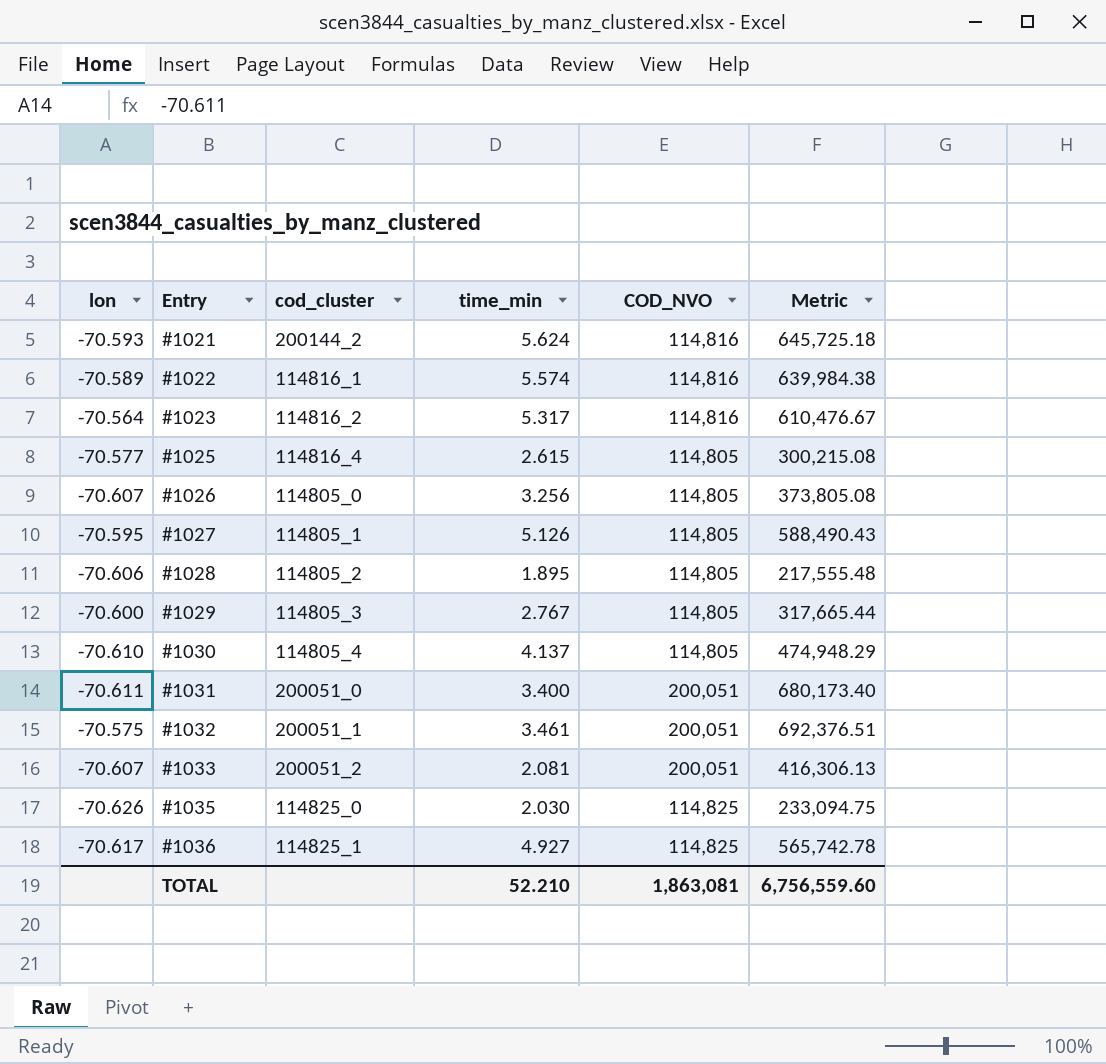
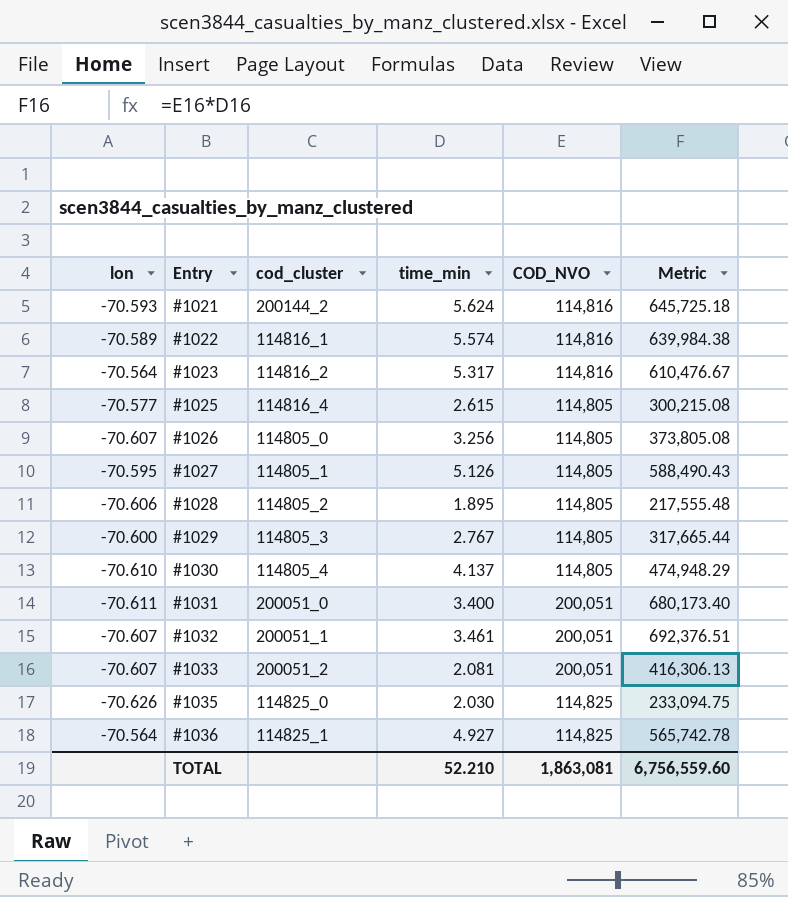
#1032 | lon: -70.575 -> -70.607
#1036 | lon: -70.617 -> -70.564

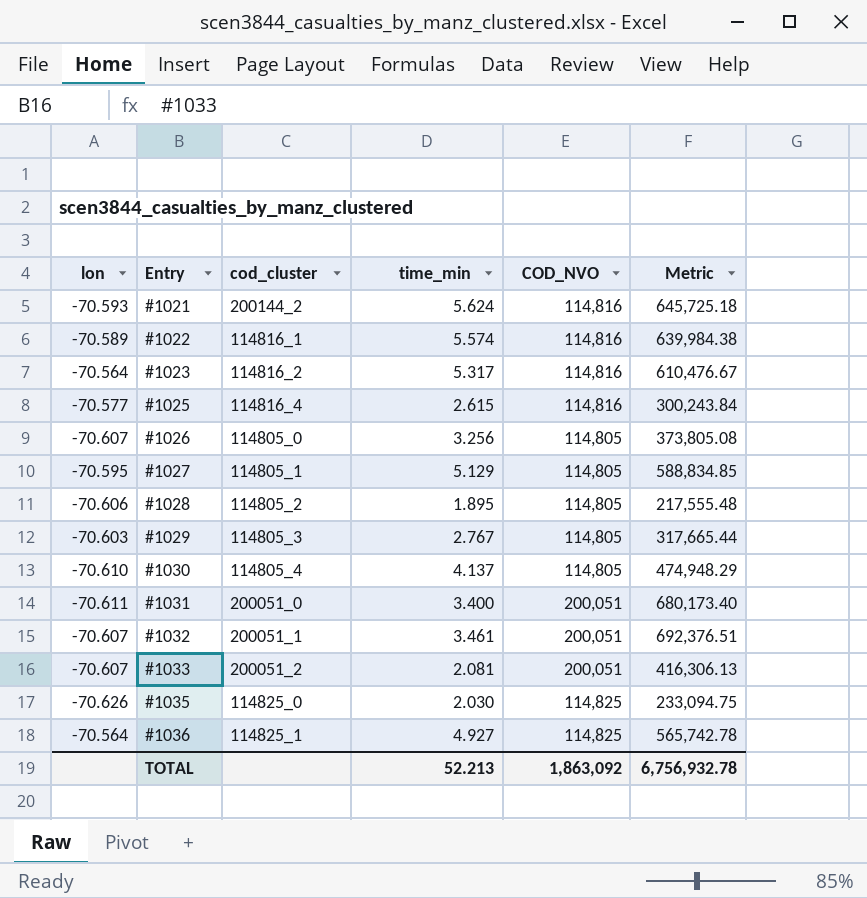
#1025 | COD_NVO: 114,805 -> 114,816
#1025 | Metric: 300,215.08 -> 300,243.84
#1027 | time_min: 5.126 -> 5.129
#1027 | Metric: 588,490.43 -> 588,834.85
#1029 | lon: -70.600 -> -70.603
TOTAL | time_min: 52.210 -> 52.213
TOTAL | COD_NVO: 1,863,081 -> 1,863,092
TOTAL | Metric: 6,756,559.60 -> 6,756,932.78

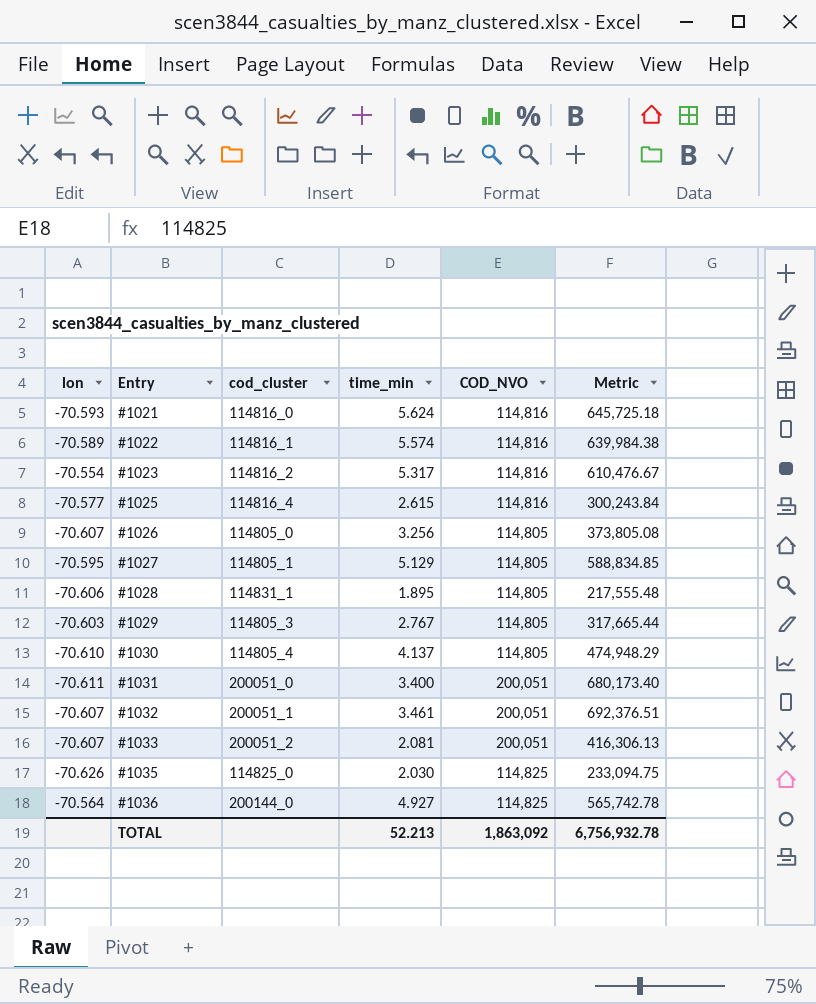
#1021 | cod_cluster: 200144_2 -> 114816_0
#1023 | lon: -70.564 -> -70.554
#1028 | cod_cluster: 114805_2 -> 114831_1
#1036 | cod_cluster: 114825_1 -> 200144_0

